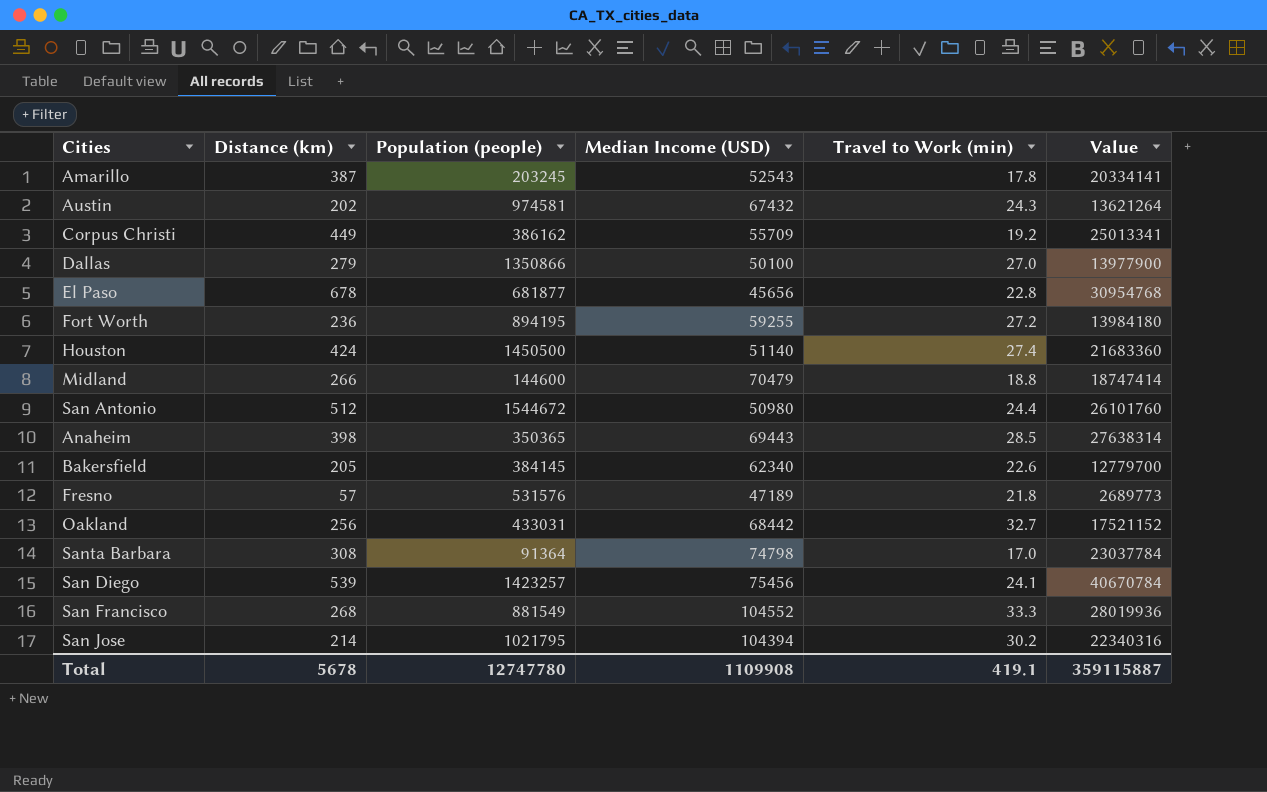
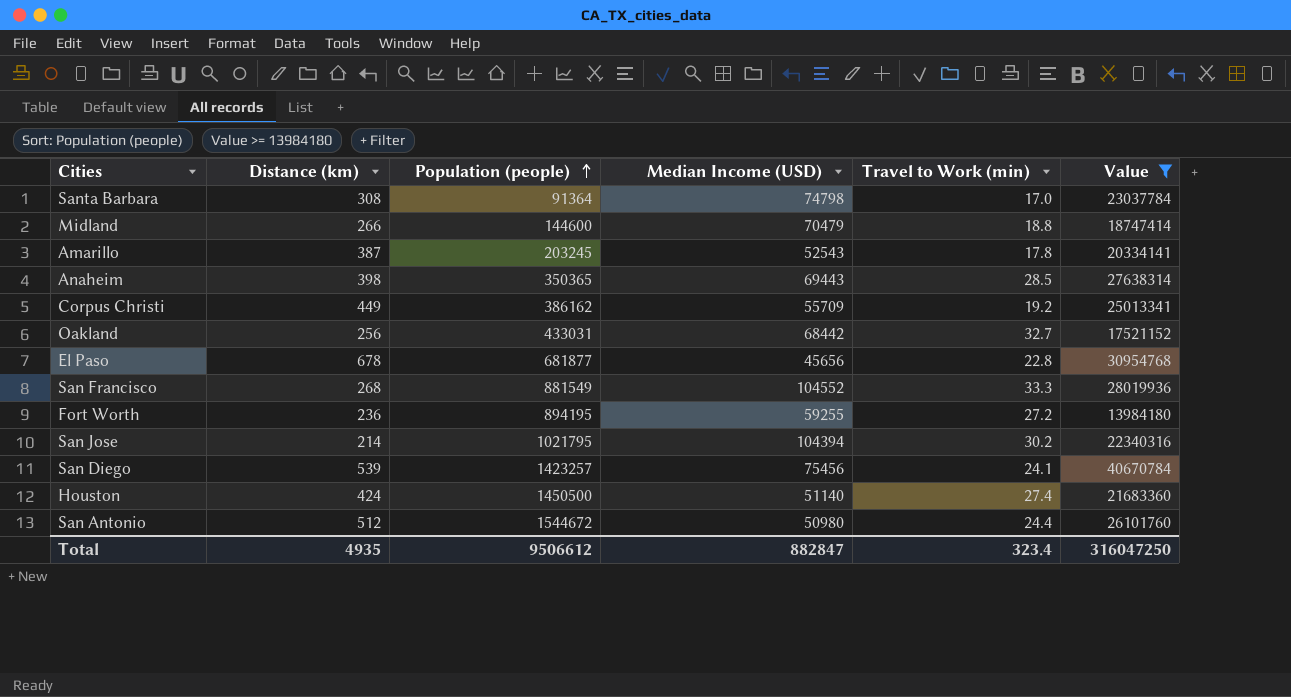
filter: none -> Value >= 13984180
row order: none -> Population (people) ascending
Total | Distance (km): 5678 -> 4935
Total | Population (people): 12747780 -> 9506612
Total | Median Income (USD): 1109908 -> 882847
Total | Travel to Work (min): 419.1 -> 323.4
Total | Value: 359115887 -> 316047250

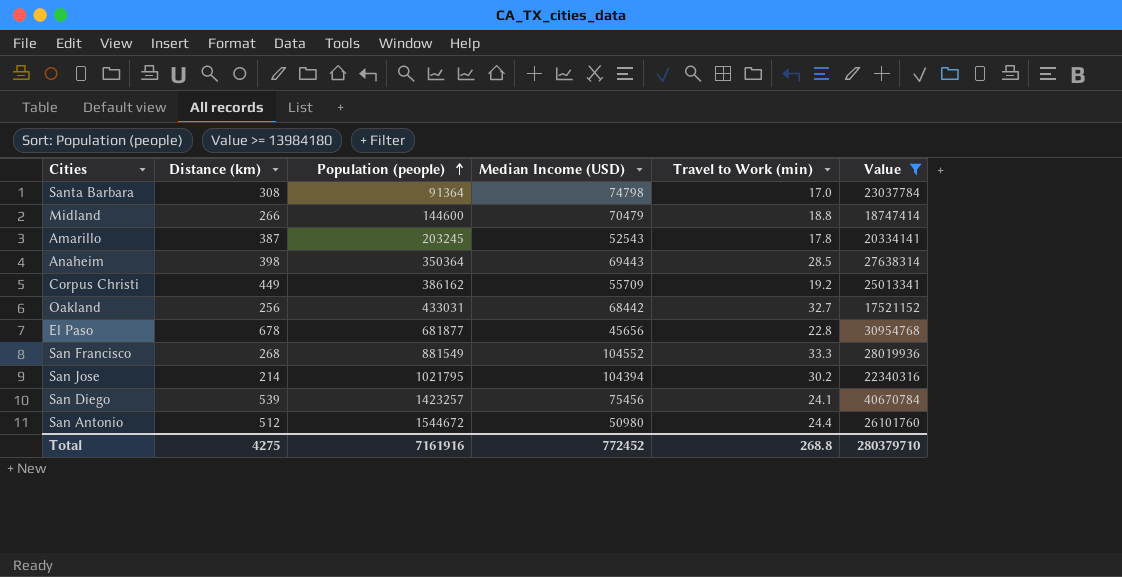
row Fort Worth: 236 | 894195 | 59255 | 27.2 | 13984180 -> none
row Houston: 424 | 1450500 | 51140 | 27.4 | 21683360 -> none
Anaheim | Population (people): 350365 -> 350364
Total | Distance (km): 4935 -> 4275
Total | Population (people): 9506612 -> 7161916
Total | Median Income (USD): 882847 -> 772452
Total | Travel to Work (min): 323.4 -> 268.8
Total | Value: 316047250 -> 280379710

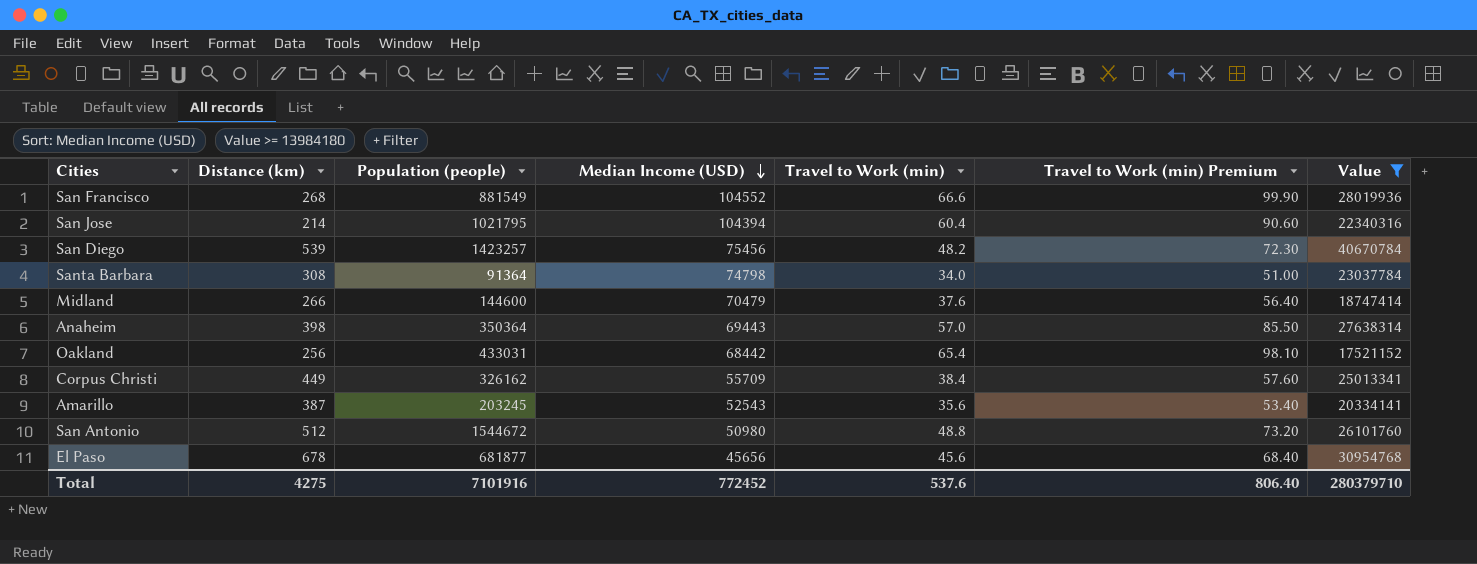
row order: Population (people) ascending -> Median Income (USD) descending
column Travel to Work (min) Premium | formula: none -> [Travel to Work (min)] * 1.5
San Francisco | Travel to Work (min): 33.3 -> 66.6
San Jose | Travel to Work (min): 30.2 -> 60.4
San Diego | Travel to Work (min): 24.1 -> 48.2
Santa Barbara | Travel to Work (min): 17.0 -> 34.0
Midland | Travel to Work (min): 18.8 -> 37.6
Anaheim | Travel to Work (min): 28.5 -> 57.0
Oakland | Travel to Work (min): 32.7 -> 65.4
Corpus Christi | Population (people): 386162 -> 326162
Corpus Christi | Travel to Work (min): 19.2 -> 38.4
Amarillo | Travel to Work (min): 17.8 -> 35.6
San Antonio | Travel to Work (min): 24.4 -> 48.8
El Paso | Travel to Work (min): 22.8 -> 45.6
Total | Population (people): 7161916 -> 7101916
Total | Travel to Work (min): 268.8 -> 537.6

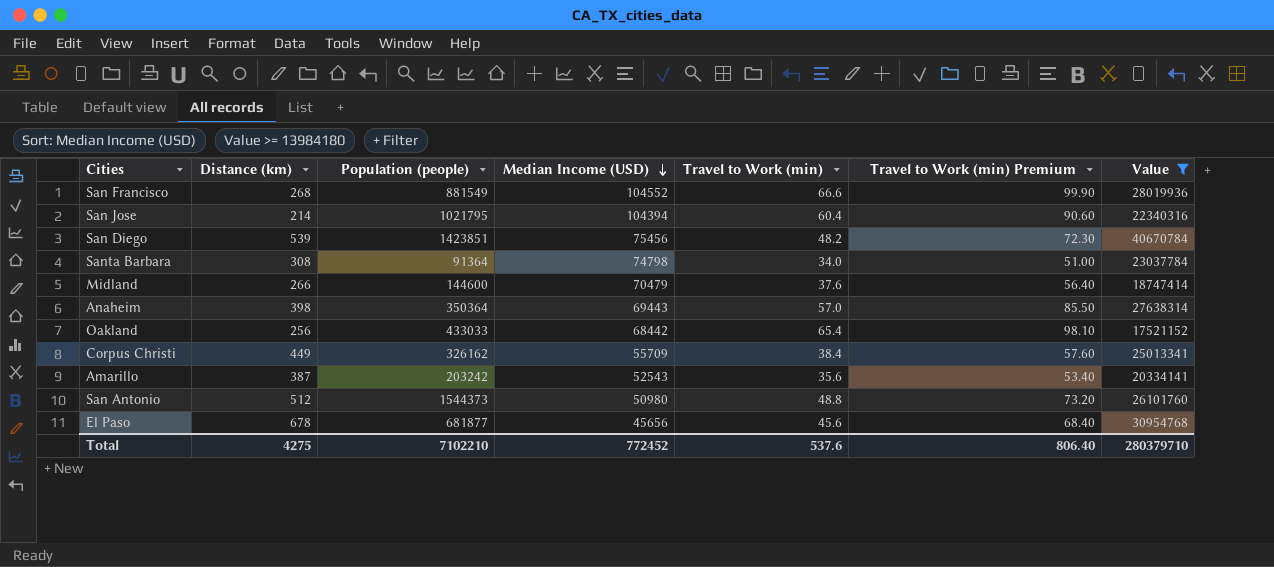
San Diego | Population (people): 1423257 -> 1423851
Oakland | Population (people): 433031 -> 433033
Amarillo | Population (people): 203245 -> 203242
San Antonio | Population (people): 1544672 -> 1544373
Total | Population (people): 7101916 -> 7102210

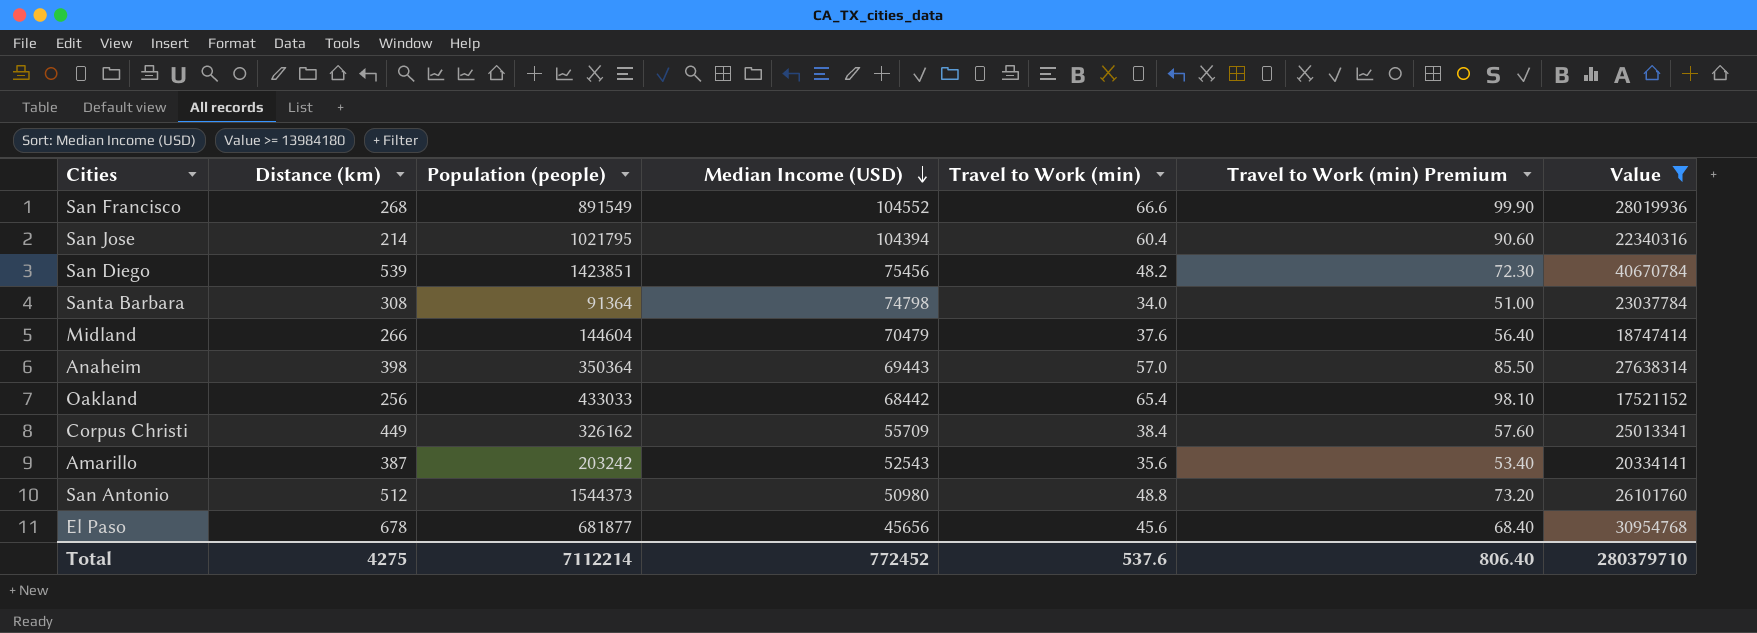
San Francisco | Population (people): 881549 -> 891549
Midland | Population (people): 144600 -> 144604
Total | Population (people): 7102210 -> 7112214

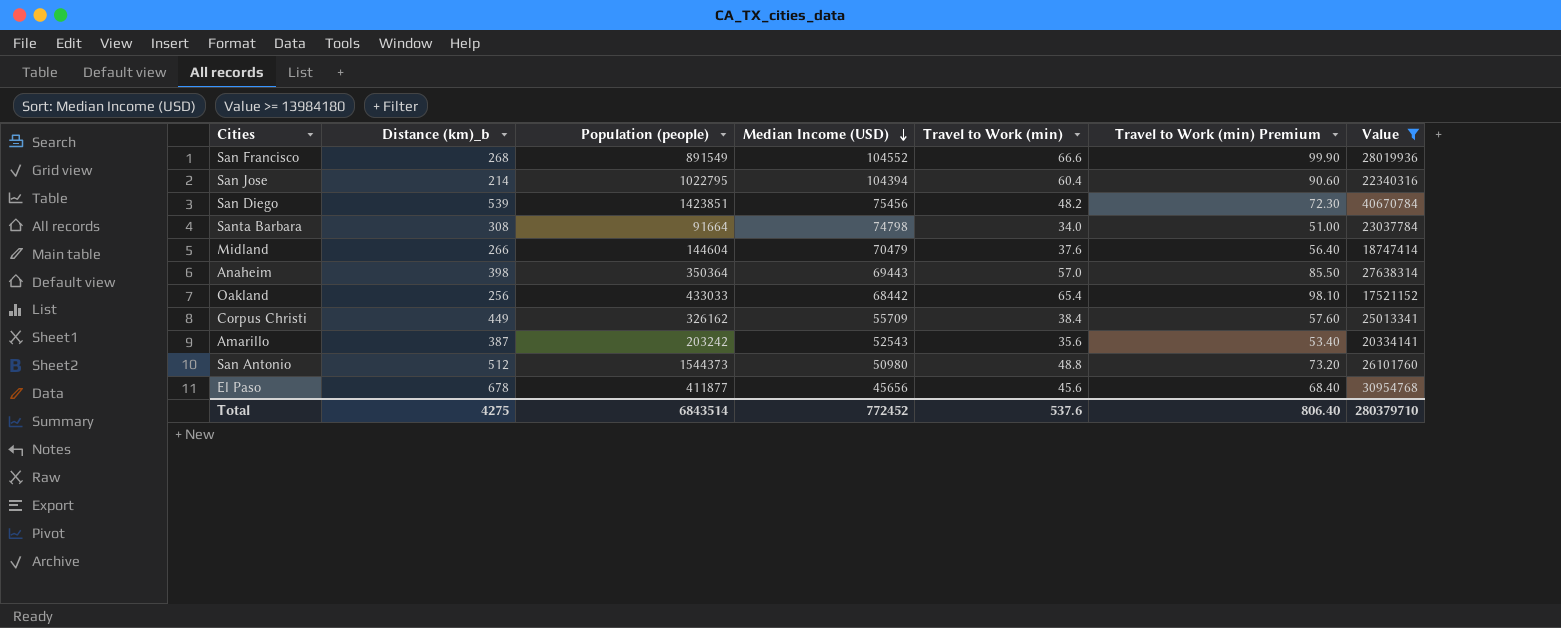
column name: Distance (km) -> Distance (km)_b
San Jose | Population (people): 1021795 -> 1022795
Santa Barbara | Population (people): 91364 -> 91664
El Paso | Population (people): 681877 -> 411877
Total | Population (people): 7112214 -> 6843514

